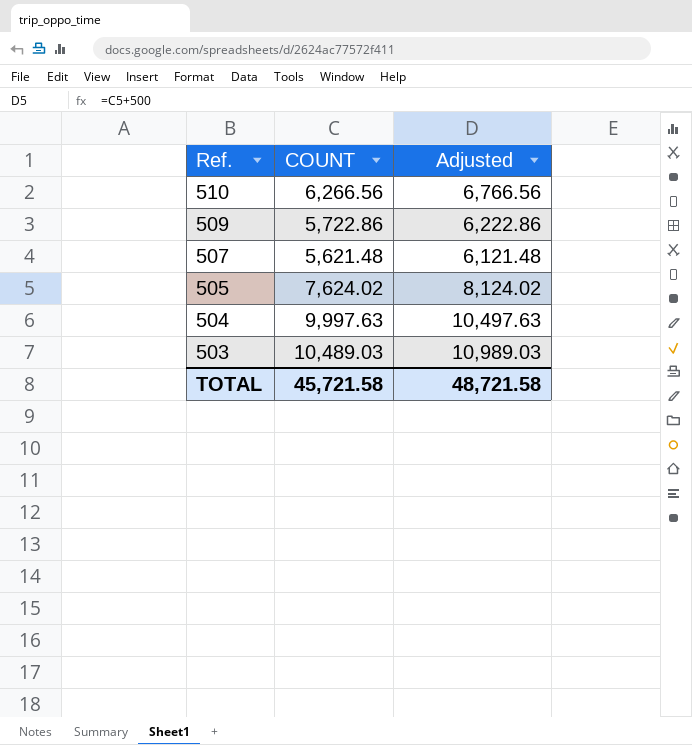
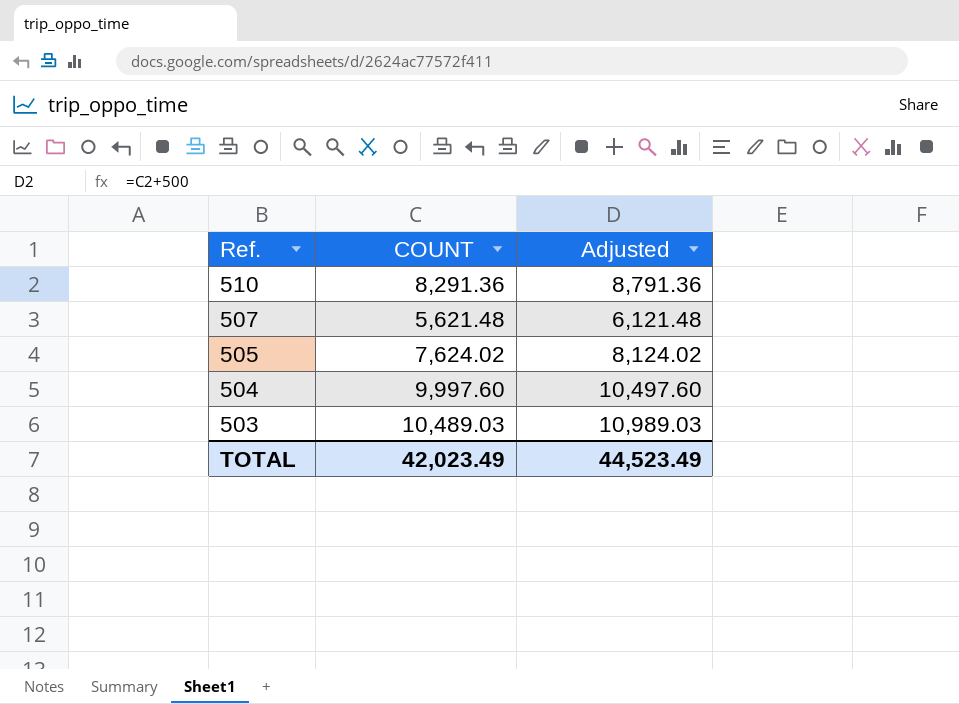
row 509: 5,722.86 | 6,222.86 -> none
510 | COUNT: 6,266.56 -> 8,291.36
510 | Adjusted: 6,766.56 -> 8,791.36
504 | COUNT: 9,997.63 -> 9,997.60
504 | Adjusted: 10,497.63 -> 10,497.60
TOTAL | COUNT: 45,721.58 -> 42,023.49
TOTAL | Adjusted: 48,721.58 -> 44,523.49

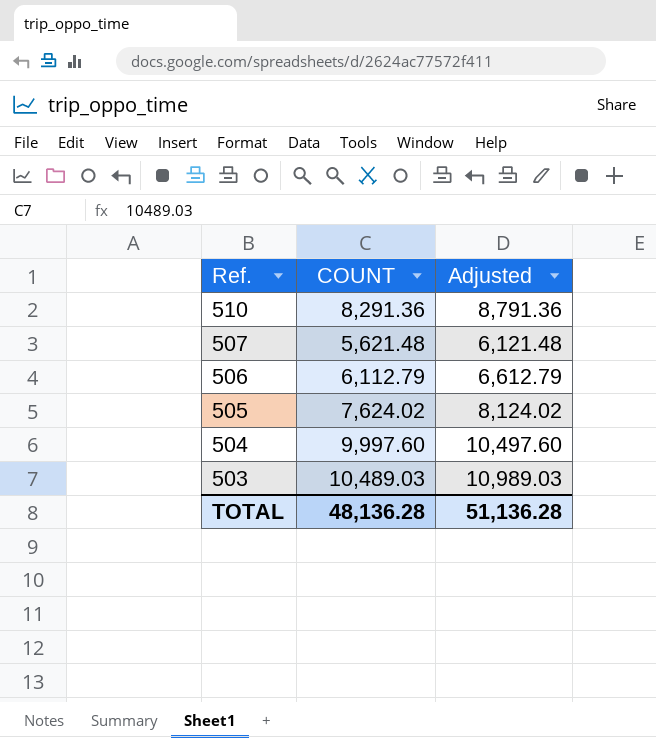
row 506: none -> 6,112.79 | 6,612.79
TOTAL | COUNT: 42,023.49 -> 48,136.28
TOTAL | Adjusted: 44,523.49 -> 51,136.28

